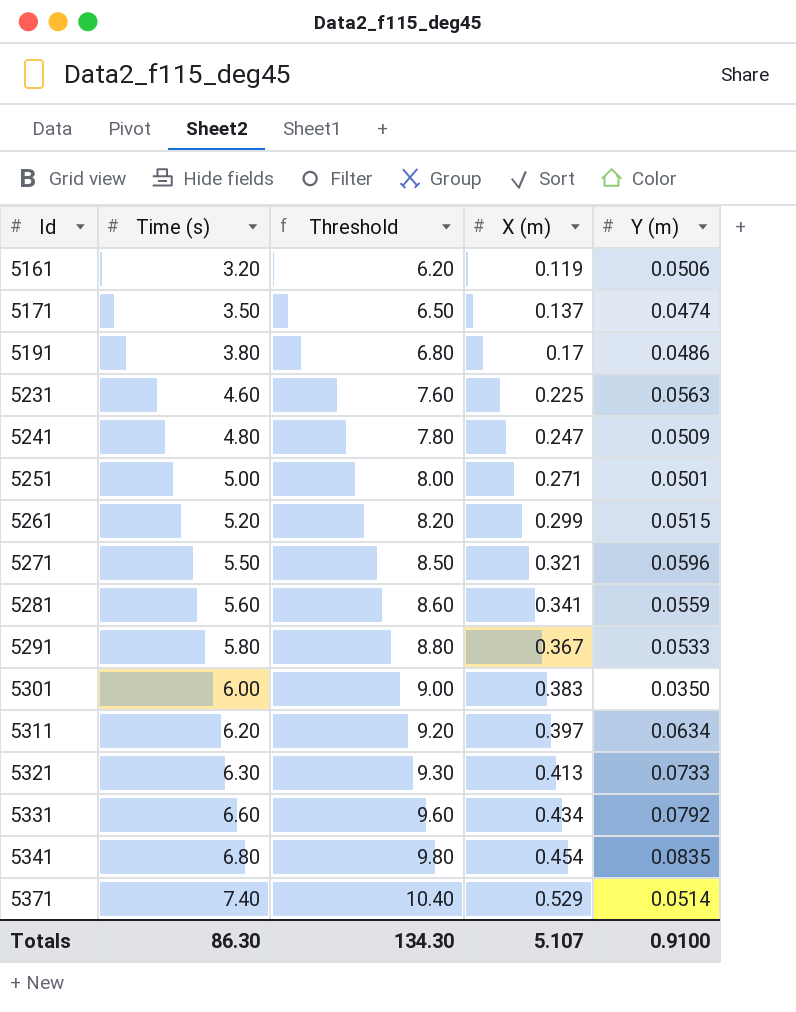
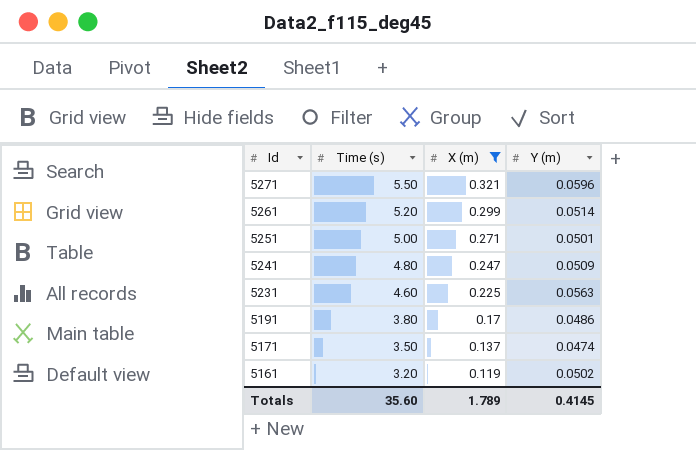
filter: none -> X (m) <= 0.321
row order: Id ascending -> Id descending
column Threshold | formula: [Time (s)] + 3 -> none
5261 | Y (m): 0.0515 -> 0.0514
5161 | Y (m): 0.0506 -> 0.0502
Totals | Time (s): 86.30 -> 35.60
Totals | X (m): 5.107 -> 1.789
Totals | Y (m): 0.9100 -> 0.4145

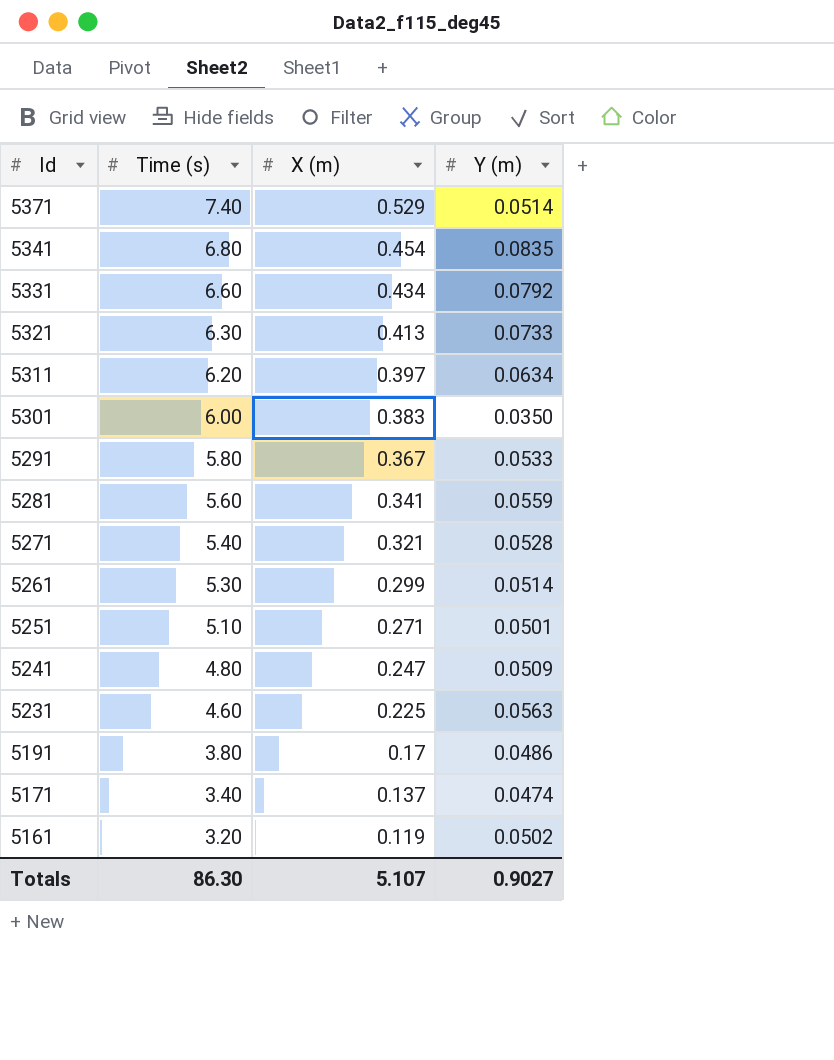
filter: X (m) <= 0.321 -> none
5271 | Time (s): 5.50 -> 5.40
5271 | Y (m): 0.0596 -> 0.0528
5261 | Time (s): 5.20 -> 5.30
5251 | Time (s): 5.00 -> 5.10
5171 | Time (s): 3.50 -> 3.40
Totals | Time (s): 35.60 -> 86.30
Totals | X (m): 1.789 -> 5.107
Totals | Y (m): 0.4145 -> 0.9027

